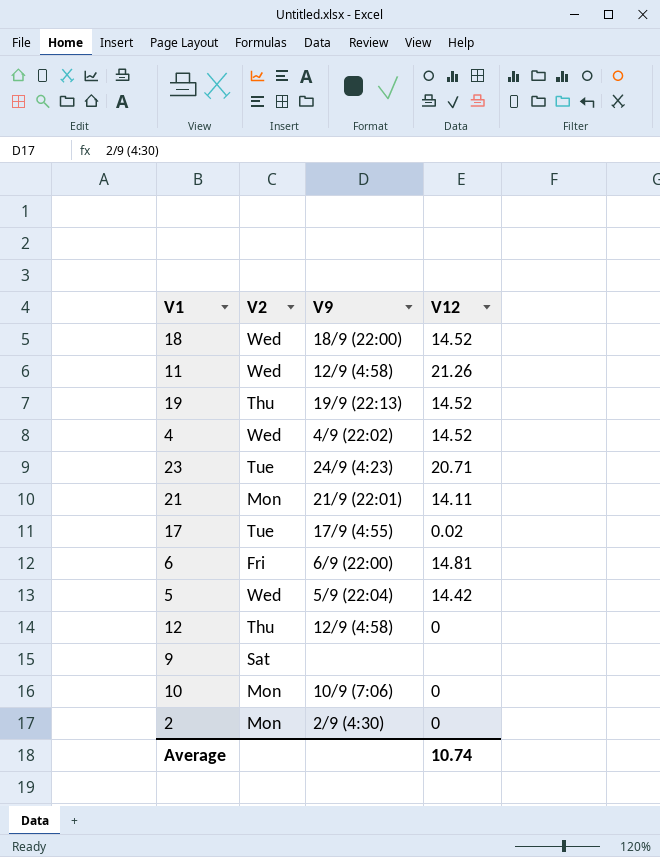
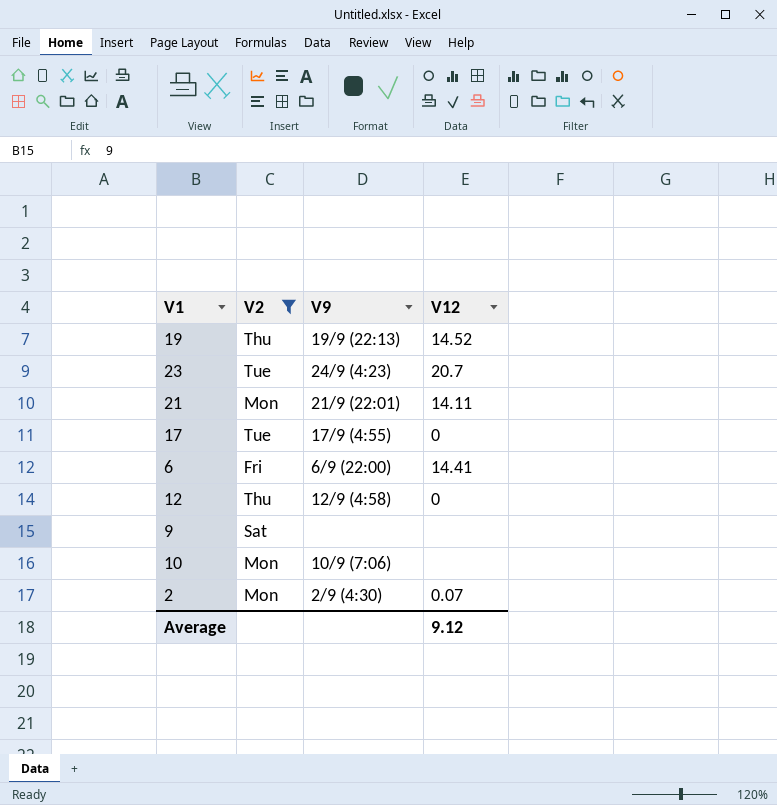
filter: none -> V2 != Wed
23 | V12: 20.71 -> 20.7
17 | V12: 0.02 -> 0
6 | V12: 14.81 -> 14.41
10 | V12: 0 -> none
2 | V12: 0 -> 0.07
Average | V12: 10.74 -> 9.12

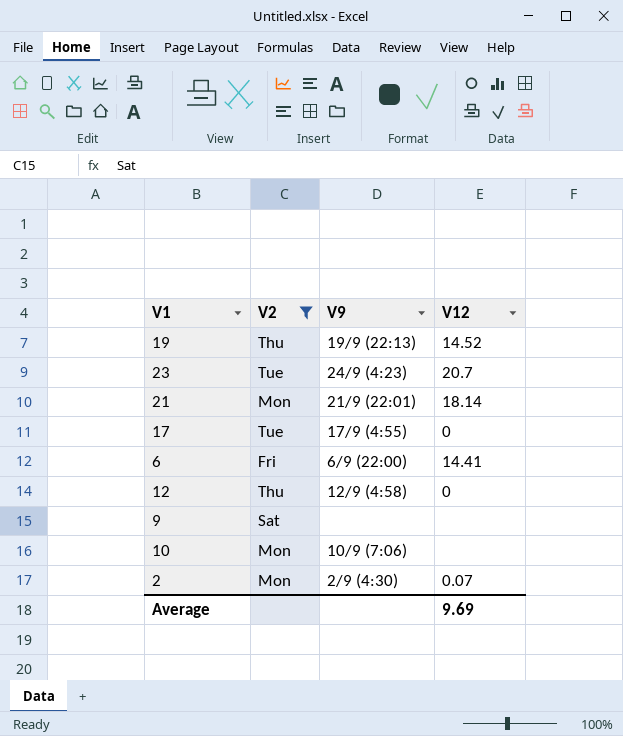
21 | V12: 14.11 -> 18.14
Average | V12: 9.12 -> 9.69

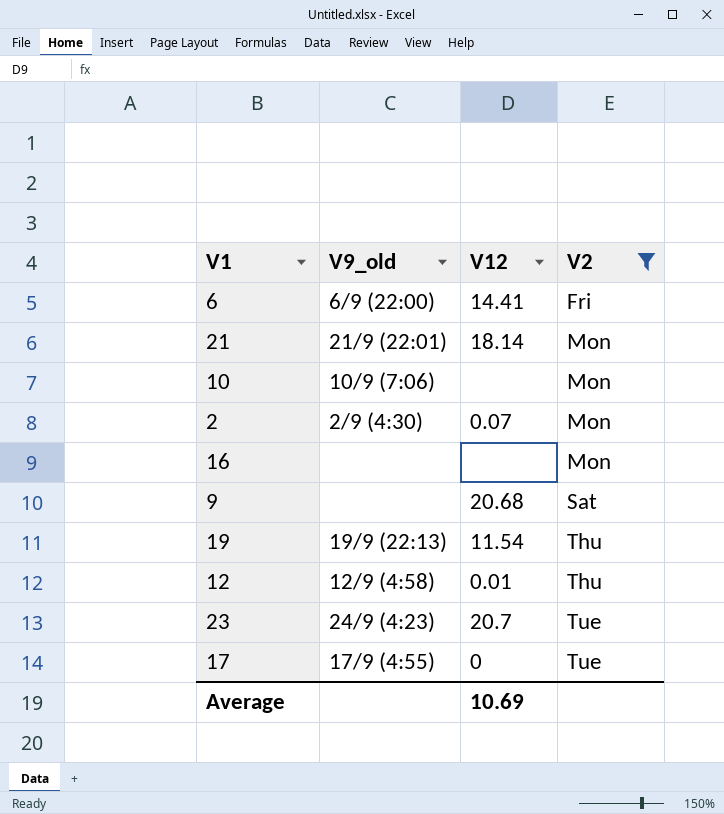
row order: none -> V2 ascending
column name: V9 -> V9_old
column V2 | position: 2 -> 4
row 16: none -> none | none | Mon
9 | V12: none -> 20.68
19 | V12: 14.52 -> 11.54
12 | V12: 0 -> 0.01
Average | V12: 9.69 -> 10.69

